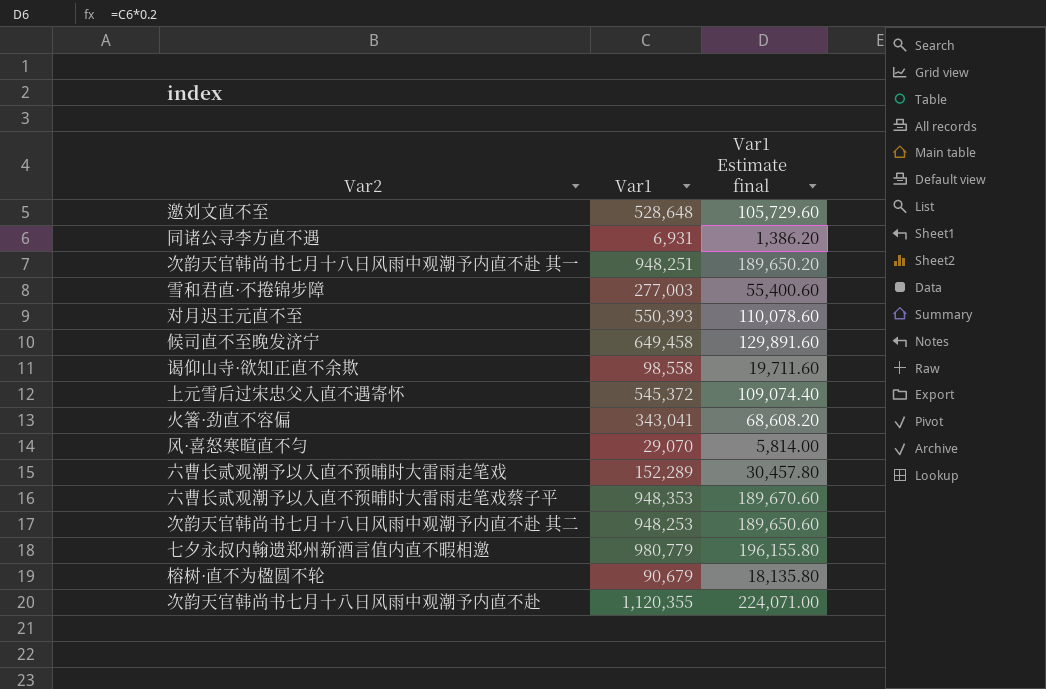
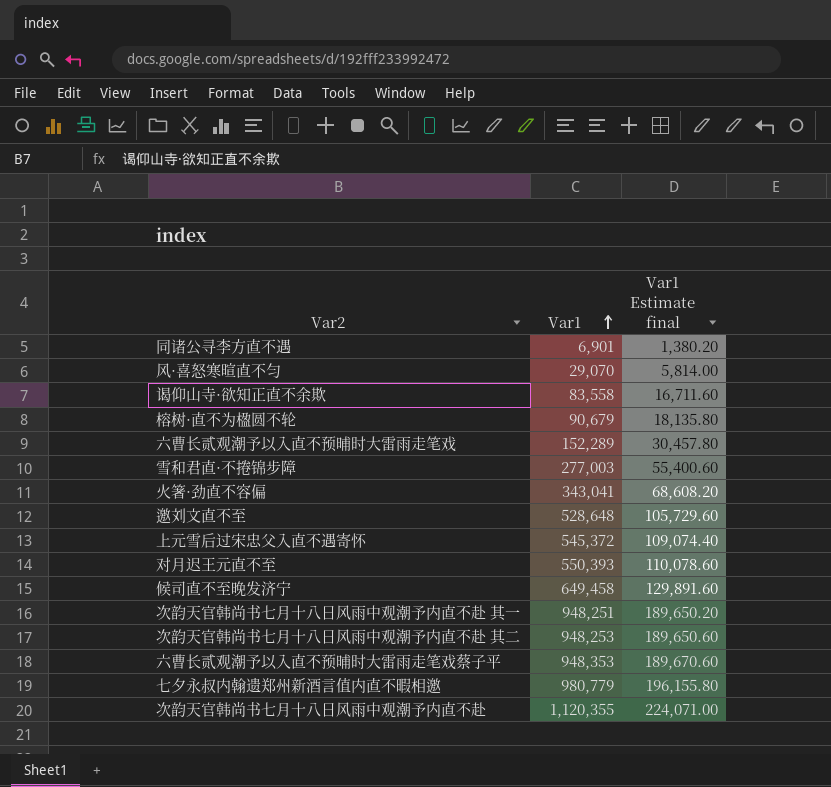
row order: none -> Var1 ascending
同诸公寻李方直不遇 | Var1: 6,931 -> 6,901
同诸公寻李方直不遇 | Var1 Estimate final: 1,386.20 -> 1,380.20
谒仰山寺·欲知正直不余欺 | Var1: 98,558 -> 83,558
谒仰山寺·欲知正直不余欺 | Var1 Estimate final: 19,711.60 -> 16,711.60

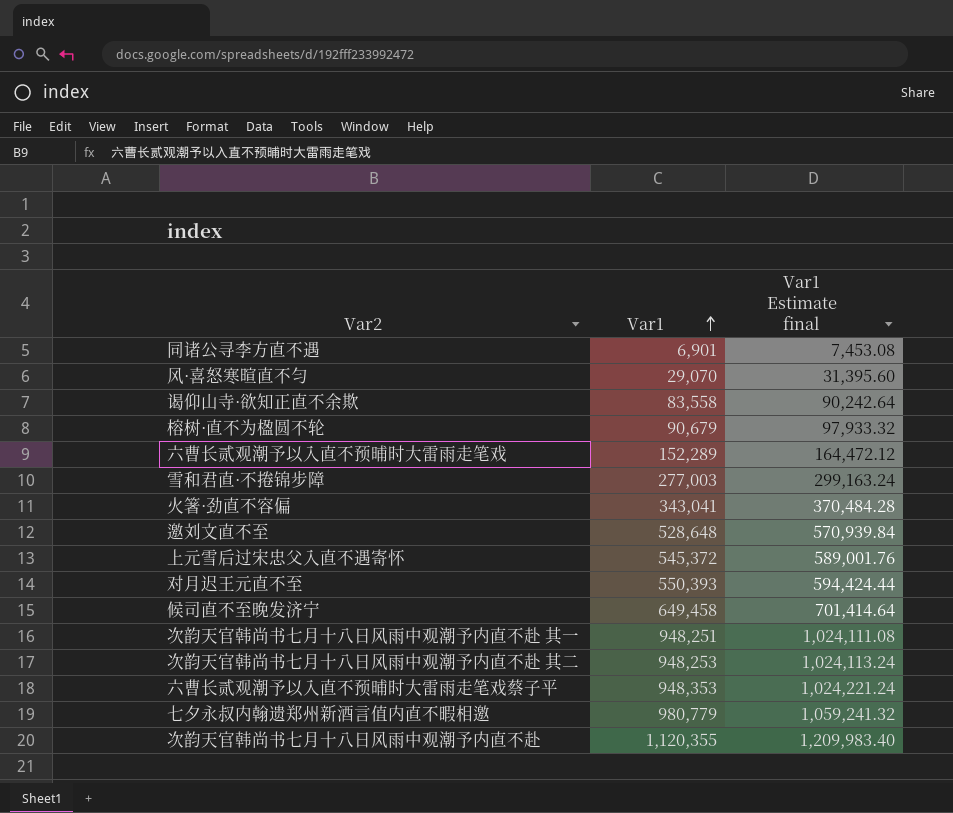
column Var1 Estimate final | formula: [Var1] * 0.2 -> [Var1] * 1.08

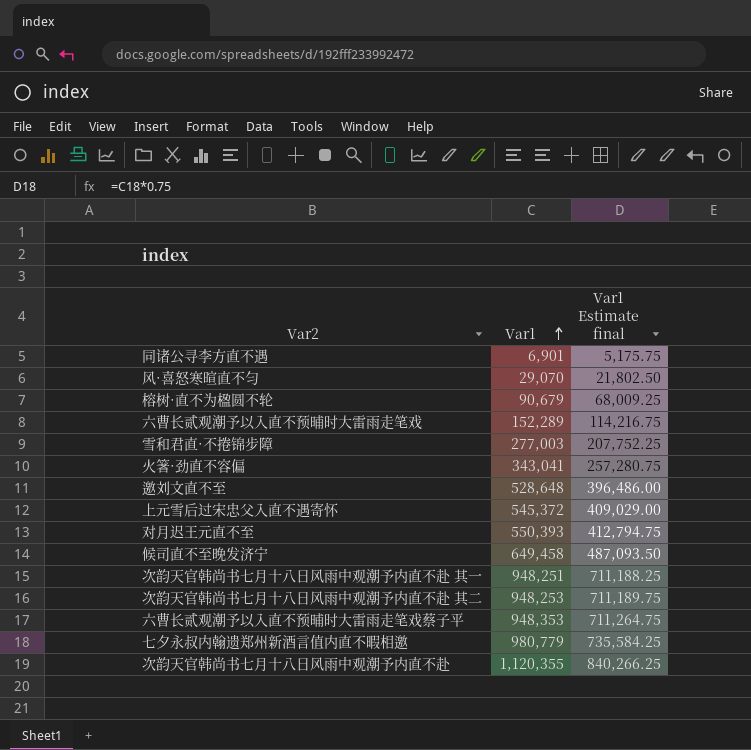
column Var1 Estimate final | formula: [Var1] * 1.08 -> [Var1] * 0.75
row 谒仰山寺·欲知正直不余欺: 83,558 | 90,242.64 -> none

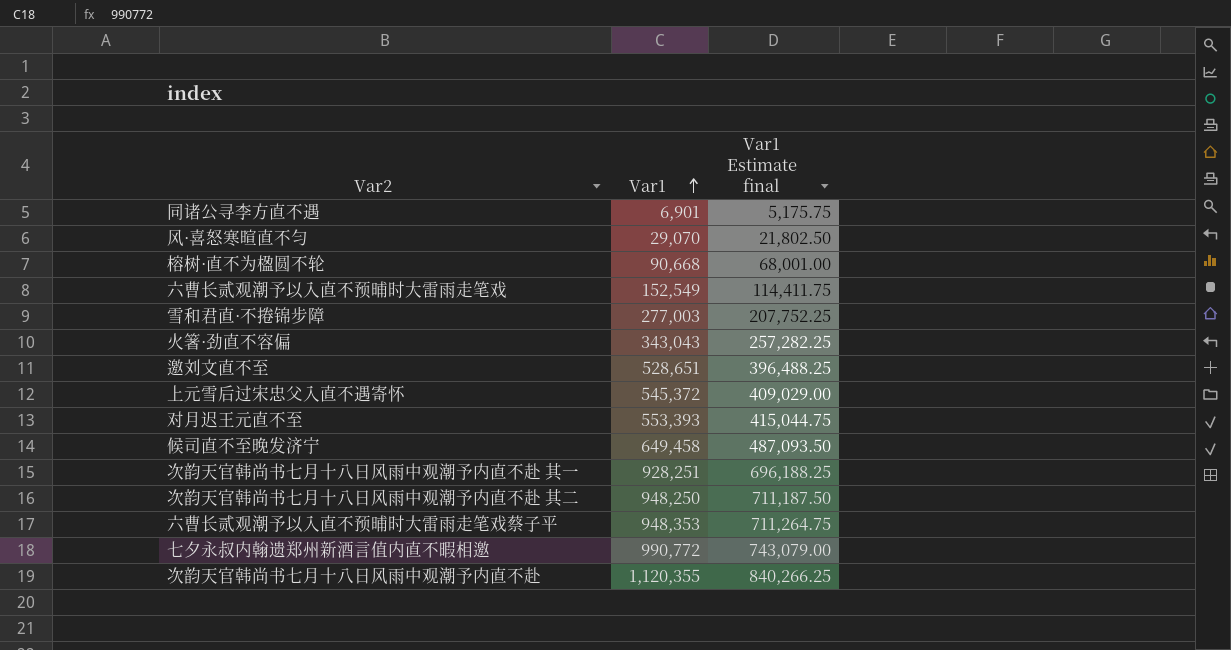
榕树·直不为楹圆不轮 | Var1: 90,679 -> 90,668
榕树·直不为楹圆不轮 | Var1 Estimate final: 68,009.25 -> 68,001.00
六曹长贰观潮予以入直不预晡时大雷雨走笔戏 | Var1: 152,289 -> 152,549
六曹长贰观潮予以入直不预晡时大雷雨走笔戏 | Var1 Estimate final: 114,216.75 -> 114,411.75
火箸·劲直不容偏 | Var1: 343,041 -> 343,043
火箸·劲直不容偏 | Var1 Estimate final: 257,280.75 -> 257,282.25
邀刘文直不至 | Var1: 528,648 -> 528,651
邀刘文直不至 | Var1 Estimate final: 396,486.00 -> 396,488.25
对月迟王元直不至 | Var1: 550,393 -> 553,393
对月迟王元直不至 | Var1 Estimate final: 412,794.75 -> 415,044.75
次韵天官韩尚书七月十八日风雨中观潮予内直不赴 其一 | Var1: 948,251 -> 928,251
次韵天官韩尚书七月十八日风雨中观潮予内直不赴 其一 | Var1 Estimate final: 711,188.25 -> 696,188.25
次韵天官韩尚书七月十八日风雨中观潮予内直不赴 其二 | Var1: 948,253 -> 948,250
次韵天官韩尚书七月十八日风雨中观潮予内直不赴 其二 | Var1 Estimate final: 711,189.75 -> 711,187.50
七夕永叔内翰遗郑州新酒言值内直不暇相邀 | Var1: 980,779 -> 990,772
七夕永叔内翰遗郑州新酒言值内直不暇相邀 | Var1 Estimate final: 735,584.25 -> 743,079.00

